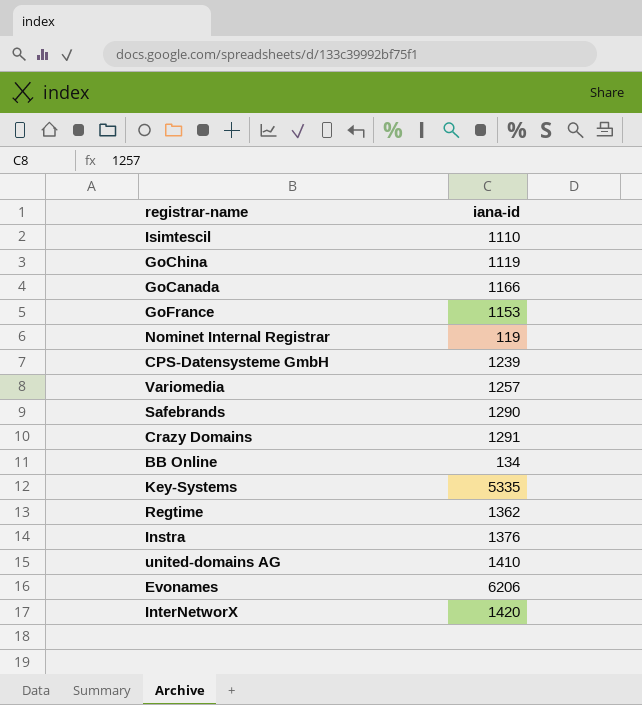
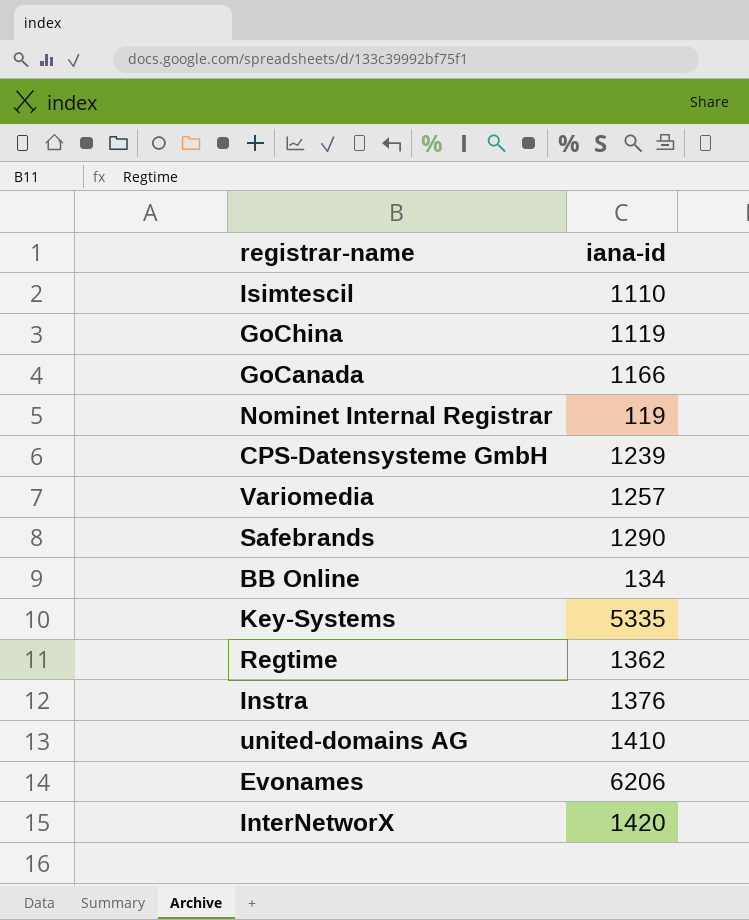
row GoFrance: 1153 -> none
row Crazy Domains: 1291 -> none

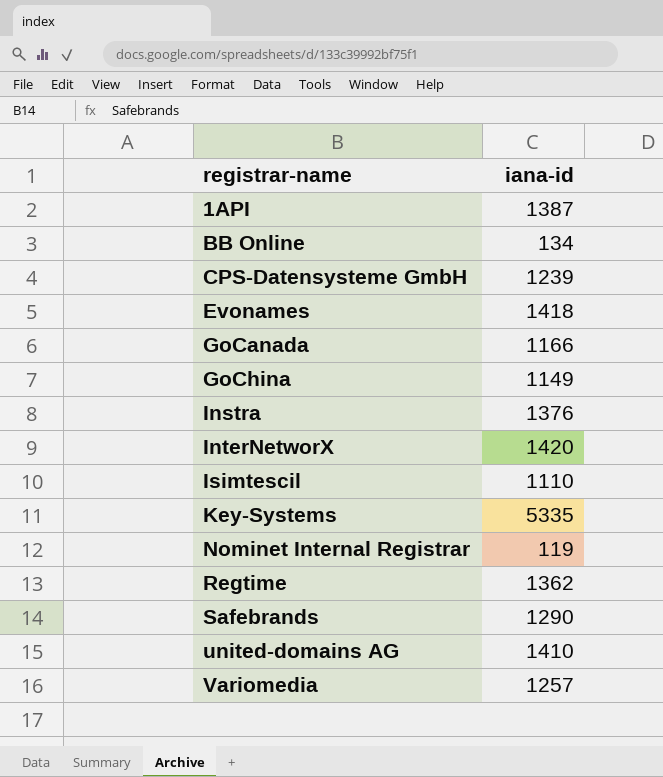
row order: none -> registrar-name ascending
row 1API: none -> 1387
Evonames | iana-id: 6206 -> 1418
GoChina | iana-id: 1119 -> 1149

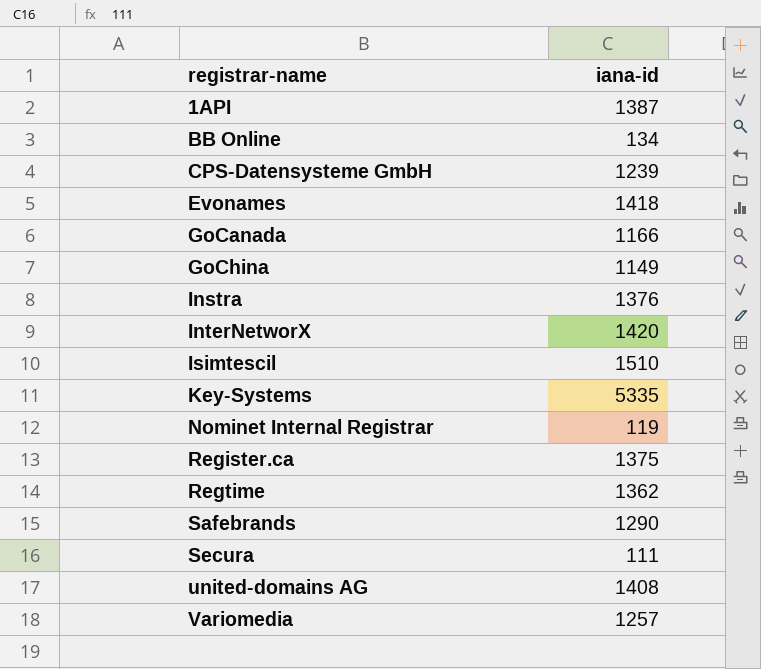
Isimtescil | iana-id: 1110 -> 1510
row Register.ca: none -> 1375
row Secura: none -> 111
united-domains AG | iana-id: 1410 -> 1408

